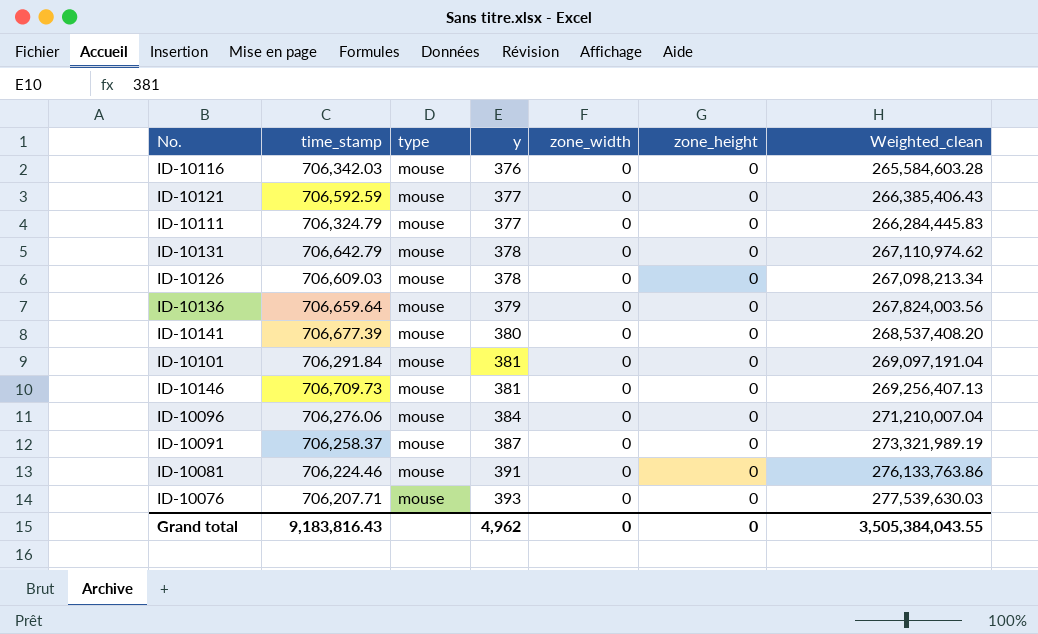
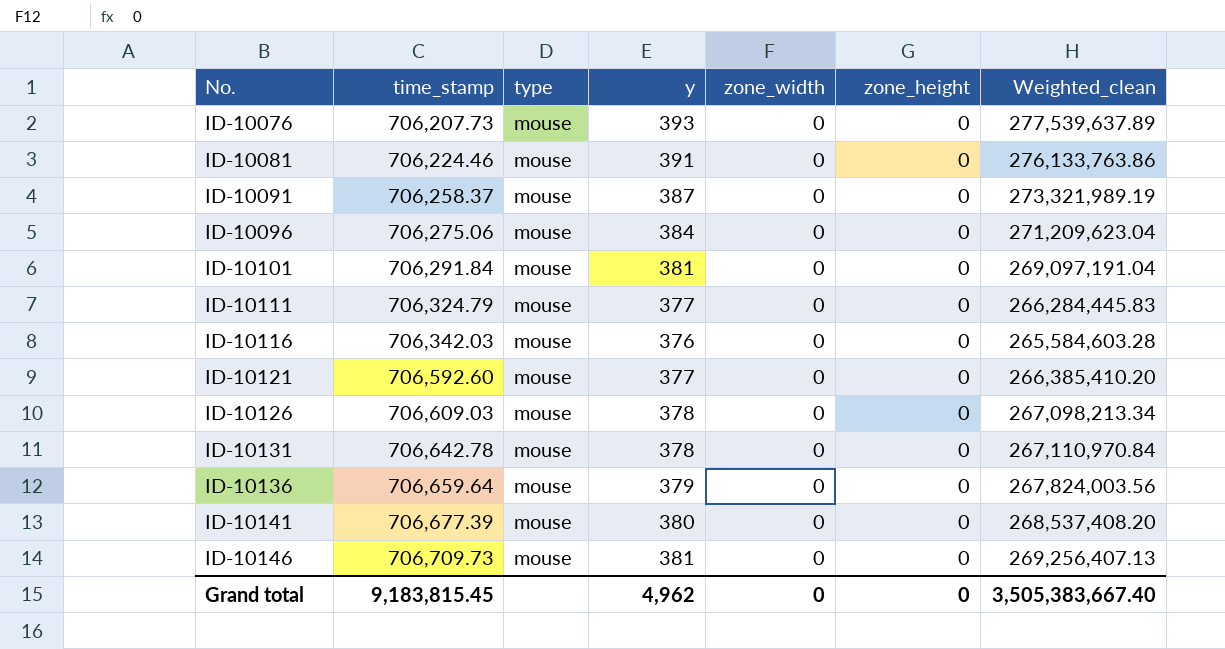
row order: y ascending -> No. ascending
ID-10076 | time_stamp: 706,207.71 -> 706,207.73
ID-10076 | Weighted_clean: 277,539,630.03 -> 277,539,637.89
ID-10096 | time_stamp: 706,276.06 -> 706,275.06
ID-10096 | Weighted_clean: 271,210,007.04 -> 271,209,623.04
ID-10121 | time_stamp: 706,592.59 -> 706,592.60
ID-10121 | Weighted_clean: 266,385,406.43 -> 266,385,410.20
ID-10131 | time_stamp: 706,642.79 -> 706,642.78
ID-10131 | Weighted_clean: 267,110,974.62 -> 267,110,970.84
Grand total | time_stamp: 9,183,816.43 -> 9,183,815.45
Grand total | Weighted_clean: 3,505,384,043.55 -> 3,505,383,667.40

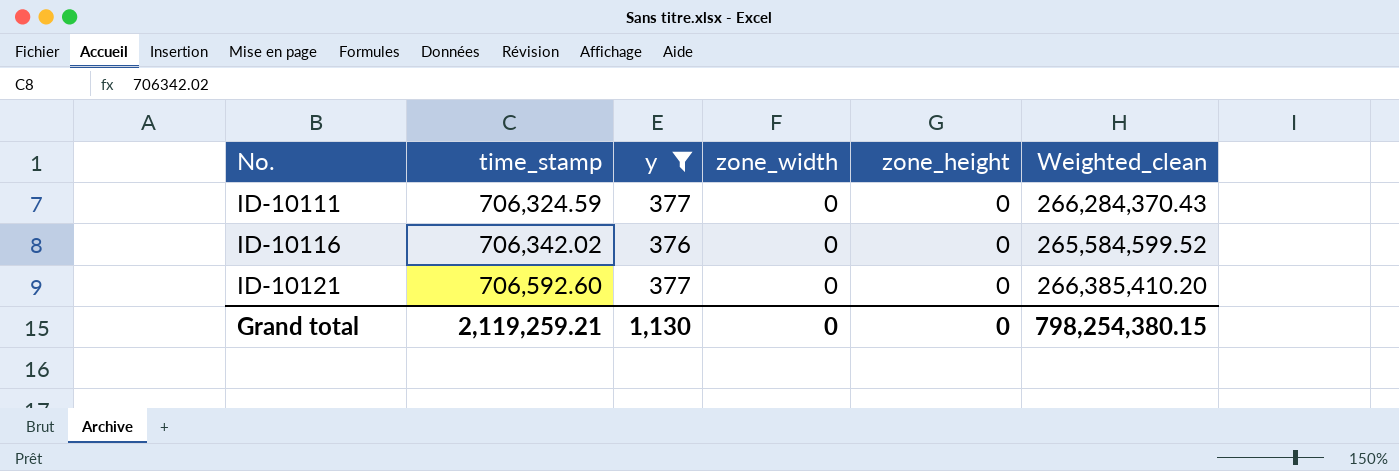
filter: none -> y <= 377
column type | position: 3 -> none
ID-10111 | time_stamp: 706,324.79 -> 706,324.59
ID-10111 | Weighted_clean: 266,284,445.83 -> 266,284,370.43
ID-10116 | time_stamp: 706,342.03 -> 706,342.02
ID-10116 | Weighted_clean: 265,584,603.28 -> 265,584,599.52
Grand total | time_stamp: 9,183,815.45 -> 2,119,259.21
Grand total | y: 4,962 -> 1,130
Grand total | Weighted_clean: 3,505,383,667.40 -> 798,254,380.15

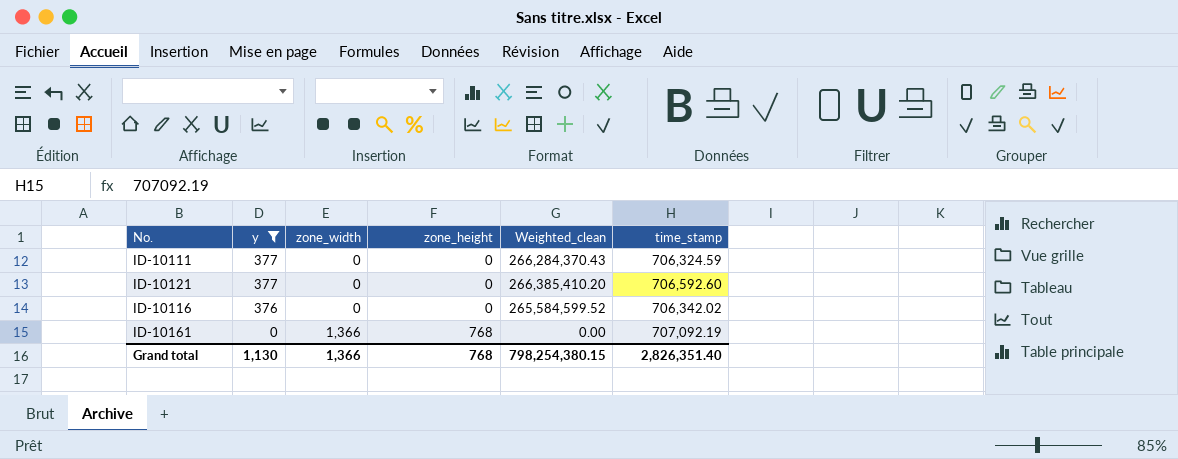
row order: No. ascending -> y descending
column time_stamp | position: 2 -> 6
row ID-10161: none -> 0 | 1,366 | 768 | 0.00 | 707,092.19
Grand total | zone_width: 0 -> 1,366
Grand total | zone_height: 0 -> 768
Grand total | time_stamp: 2,119,259.21 -> 2,826,351.40

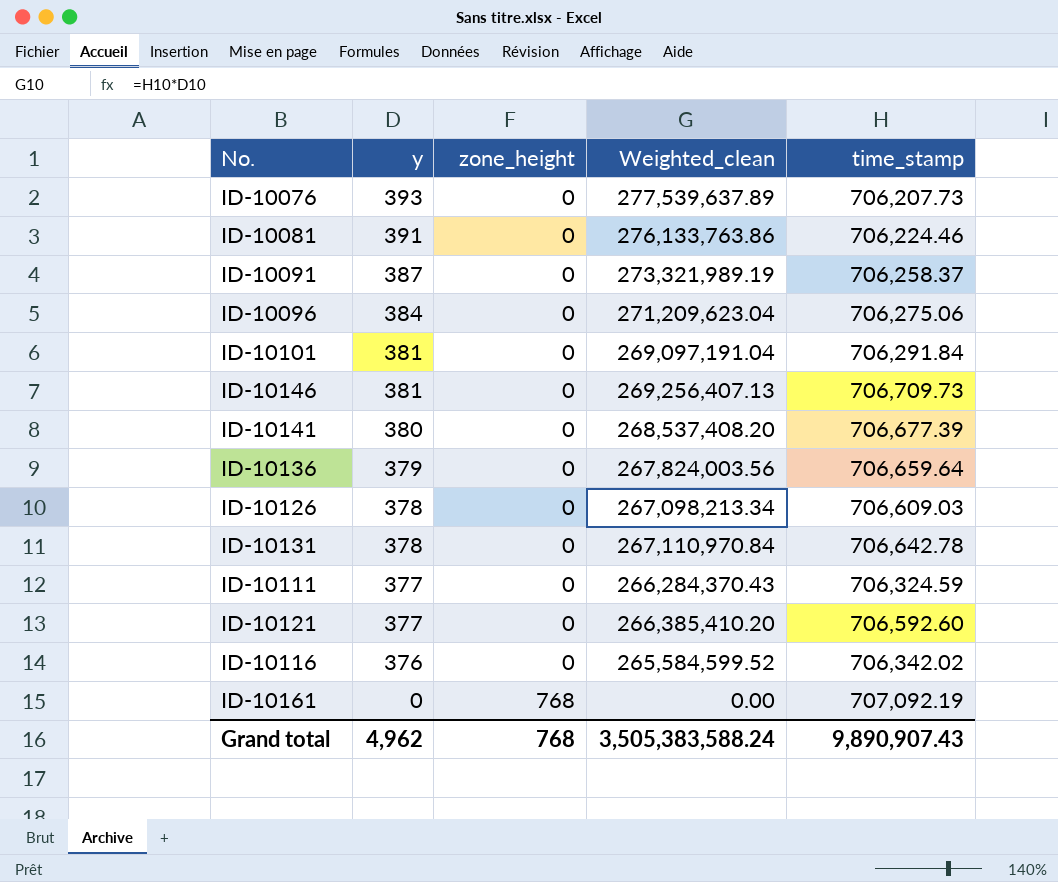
filter: y <= 377 -> none
column zone_width | position: 3 -> none
Grand total | y: 1,130 -> 4,962
Grand total | Weighted_clean: 798,254,380.15 -> 3,505,383,588.24
Grand total | time_stamp: 2,826,351.40 -> 9,890,907.43

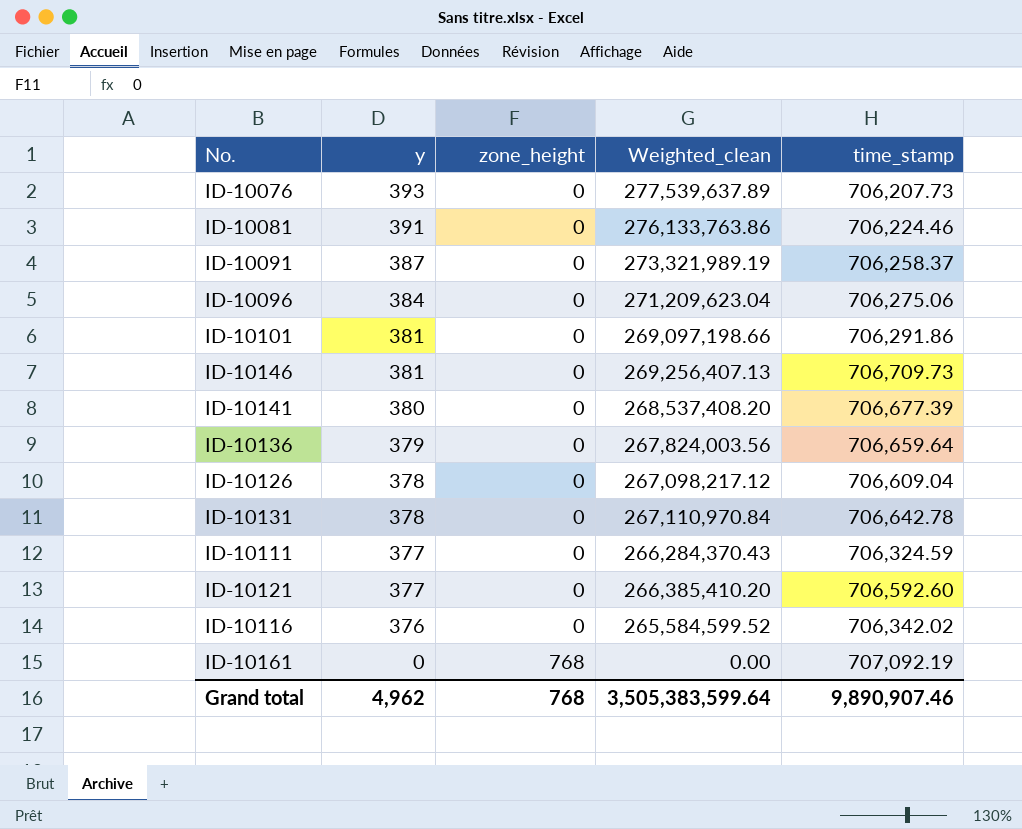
ID-10101 | Weighted_clean: 269,097,191.04 -> 269,097,198.66
ID-10101 | time_stamp: 706,291.84 -> 706,291.86
ID-10126 | Weighted_clean: 267,098,213.34 -> 267,098,217.12
ID-10126 | time_stamp: 706,609.03 -> 706,609.04
Grand total | Weighted_clean: 3,505,383,588.24 -> 3,505,383,599.64
Grand total | time_stamp: 9,890,907.43 -> 9,890,907.46

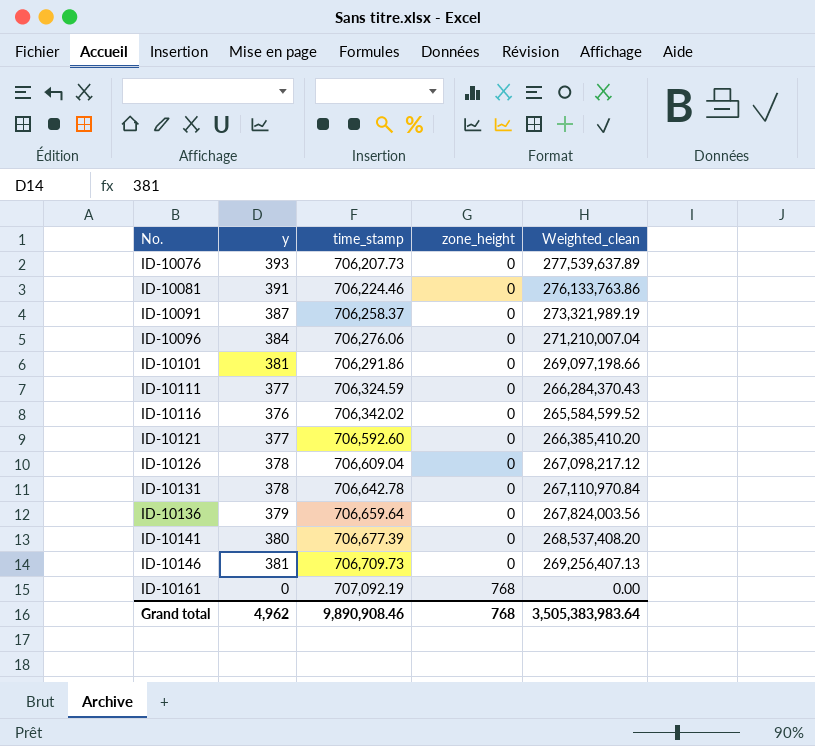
row order: y descending -> No. ascending
column time_stamp | position: 5 -> 3
ID-10096 | time_stamp: 706,275.06 -> 706,276.06
ID-10096 | Weighted_clean: 271,209,623.04 -> 271,210,007.04
Grand total | time_stamp: 9,890,907.46 -> 9,890,908.46
Grand total | Weighted_clean: 3,505,383,599.64 -> 3,505,383,983.64

